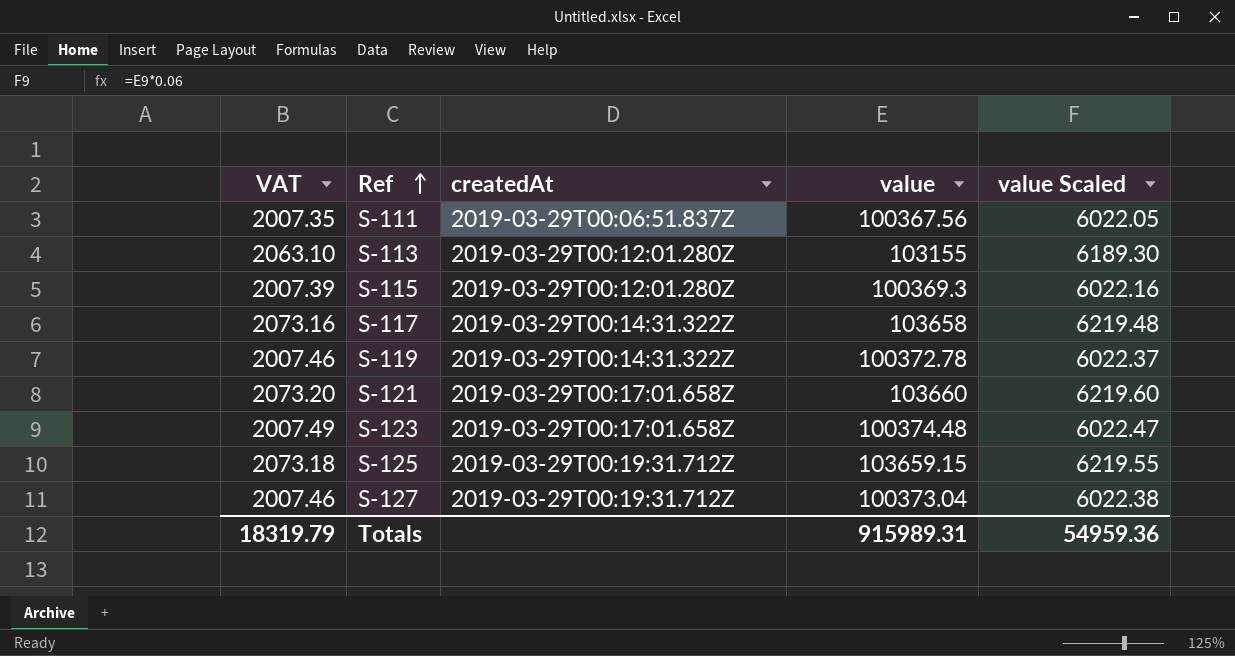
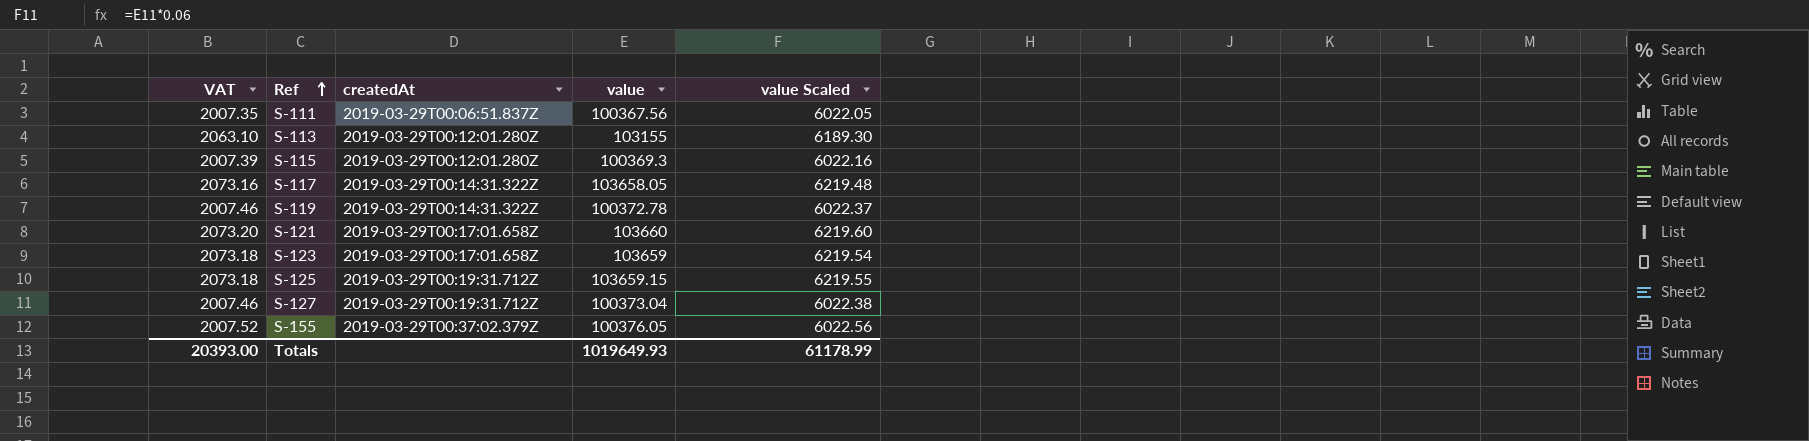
S-117 | value: 103658 -> 103658.05
S-123 | VAT: 2007.49 -> 2073.18
S-123 | value: 100374.48 -> 103659
S-123 | value Scaled: 6022.47 -> 6219.54
row S-155: none -> 2007.52 | 2019-03-29T00:37:02.379Z | 100376.05 | 6022.56
Totals | VAT: 18319.79 -> 20393.00
Totals | value: 915989.31 -> 1019649.93
Totals | value Scaled: 54959.36 -> 61178.99

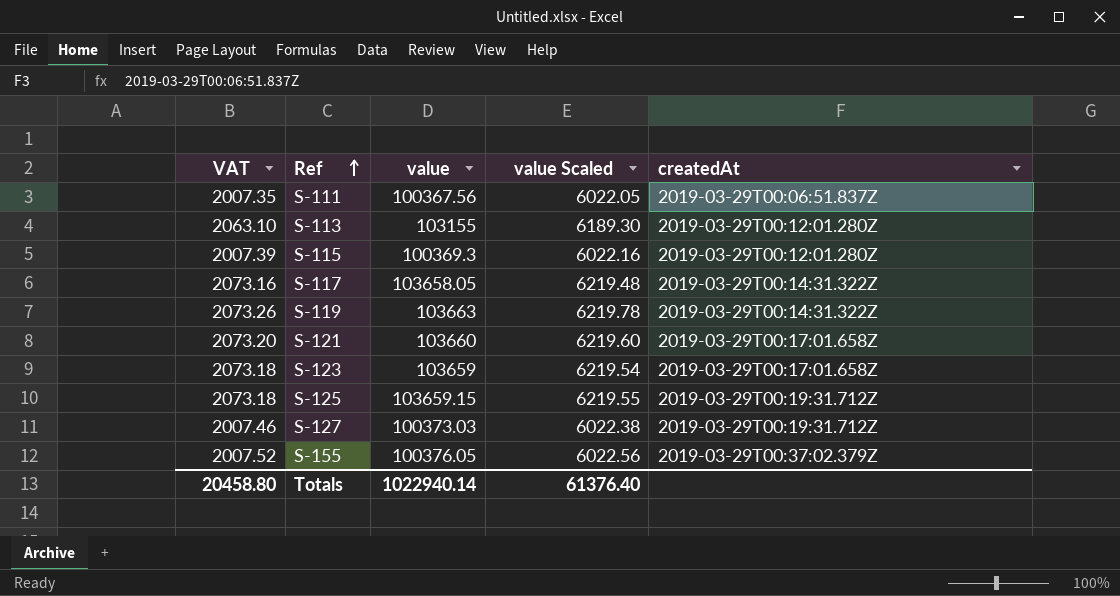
column createdAt | position: 3 -> 5
S-119 | VAT: 2007.46 -> 2073.26
S-119 | value: 100372.78 -> 103663
S-119 | value Scaled: 6022.37 -> 6219.78
S-127 | value: 100373.04 -> 100373.03
Totals | VAT: 20393.00 -> 20458.80
Totals | value: 1019649.93 -> 1022940.14
Totals | value Scaled: 61178.99 -> 61376.40

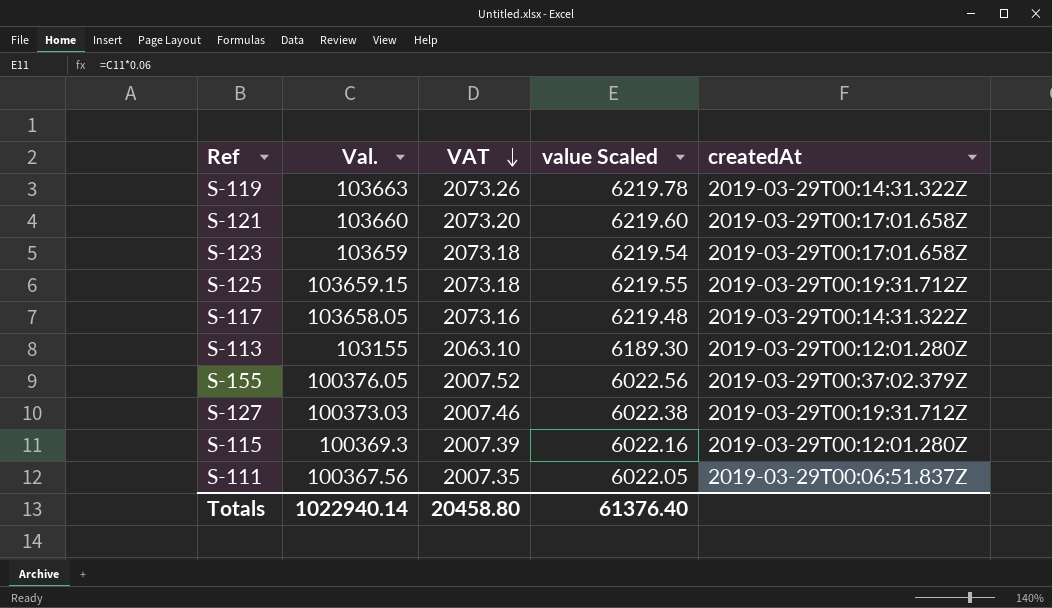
row order: Ref ascending -> VAT descending
column name: value -> Val.
column VAT | position: 1 -> 3

